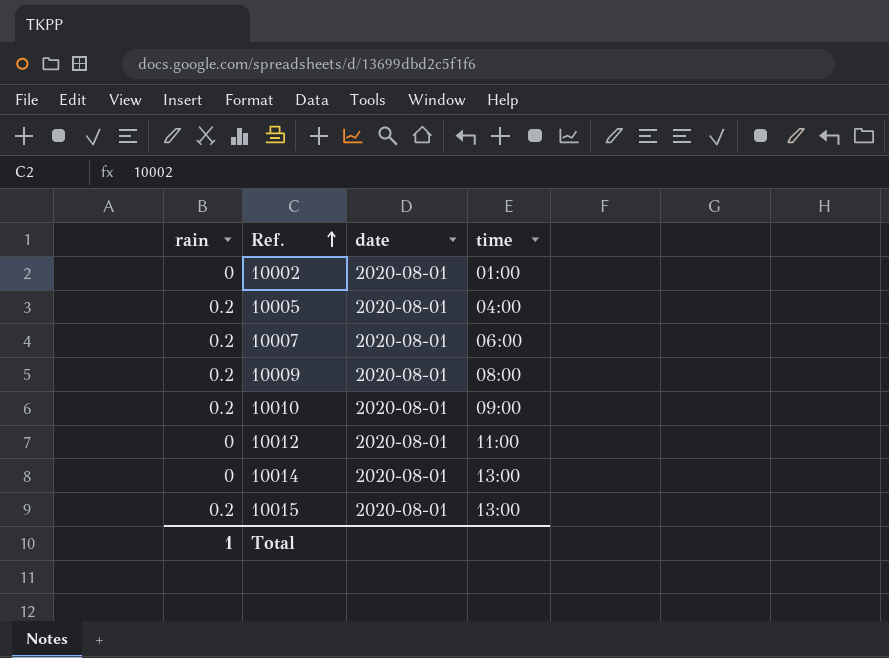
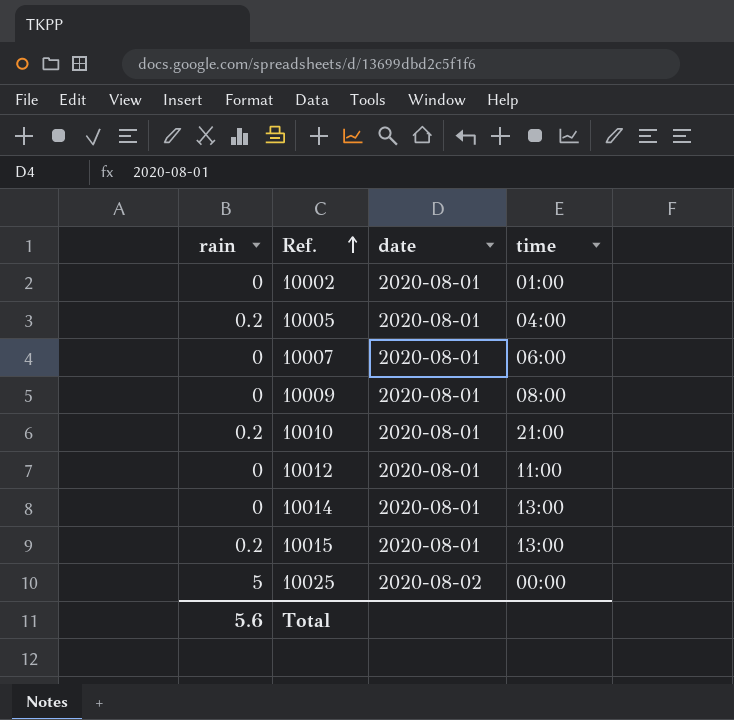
10007 | rain: 0.2 -> 0
10009 | rain: 0.2 -> 0
10010 | time: 09:00 -> 21:00
row 10025: none -> 5 | 2020-08-02 | 00:00
Total | rain: 1 -> 5.6

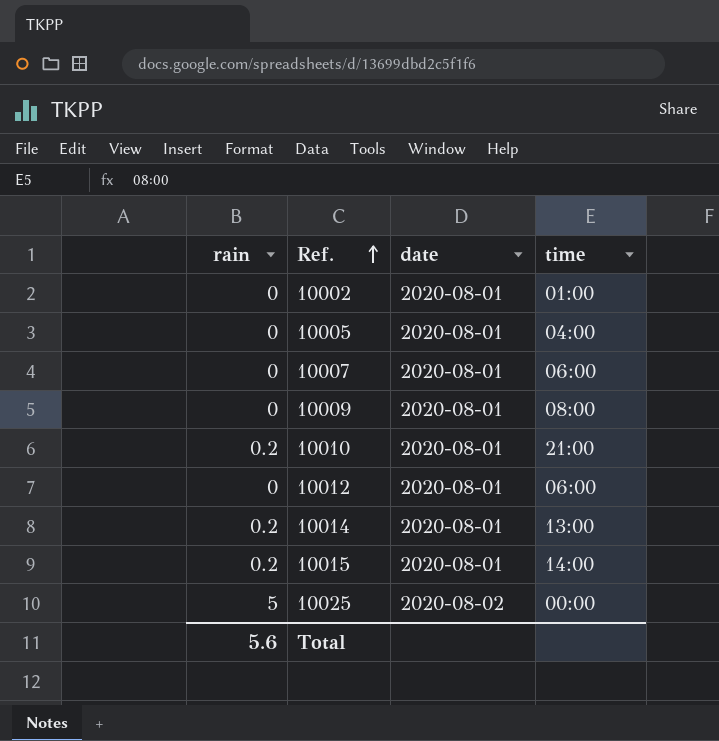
10005 | rain: 0.2 -> 0
10012 | time: 11:00 -> 06:00
10014 | rain: 0 -> 0.2
10015 | time: 13:00 -> 14:00

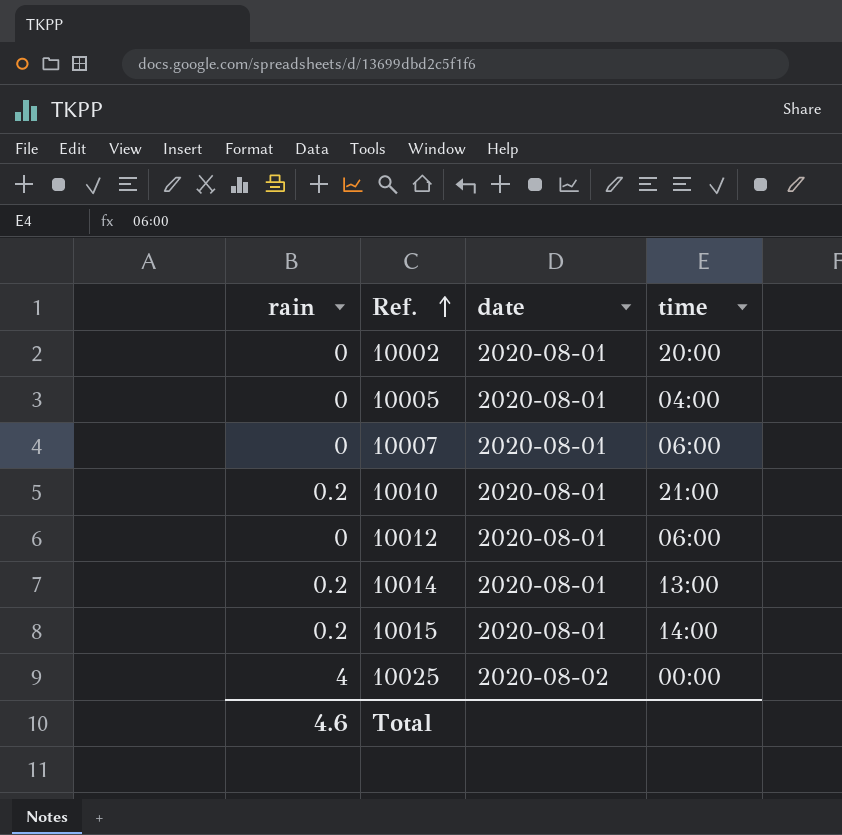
row 10009: 0 | 2020-08-01 | 08:00 -> none
10002 | time: 01:00 -> 20:00
10025 | rain: 5 -> 4
Total | rain: 5.6 -> 4.6

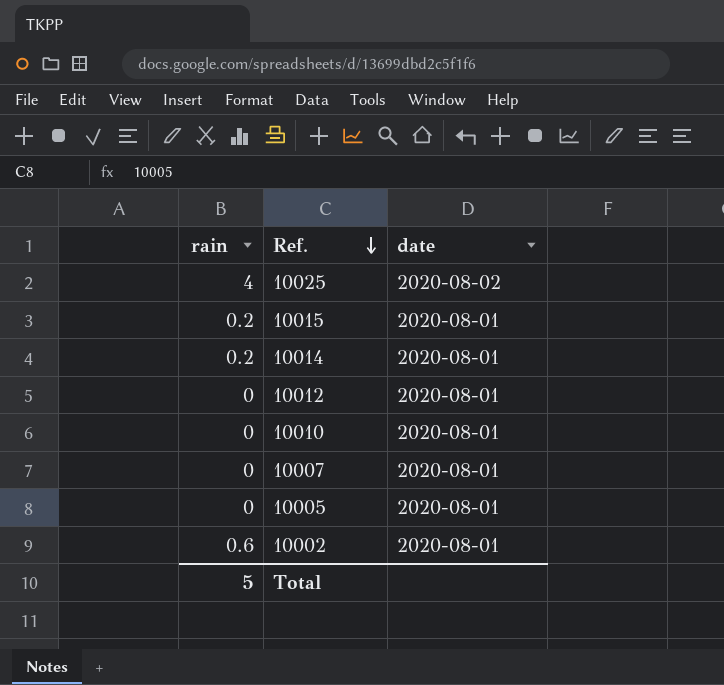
row order: Ref. ascending -> Ref. descending
column time | position: 4 -> none
10010 | rain: 0.2 -> 0
10002 | rain: 0 -> 0.6
Total | rain: 4.6 -> 5

